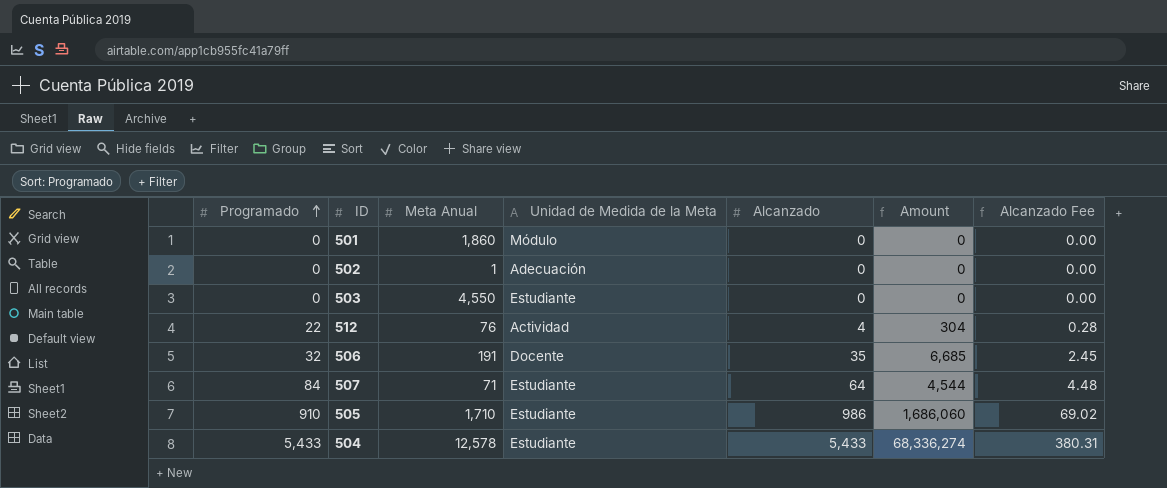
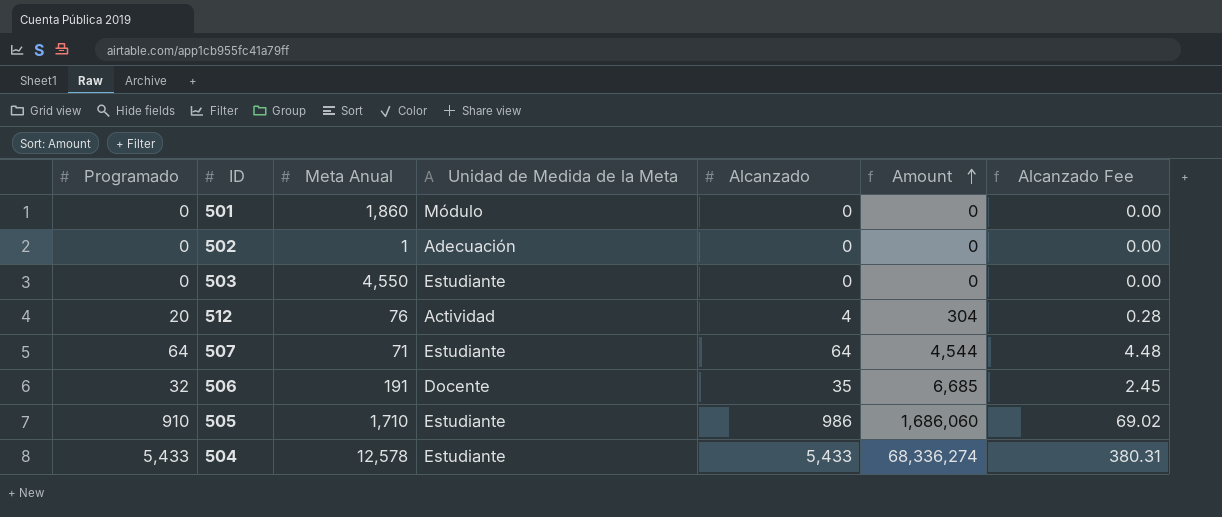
row order: Programado ascending -> Amount ascending
512 | Programado: 22 -> 20
507 | Programado: 84 -> 64

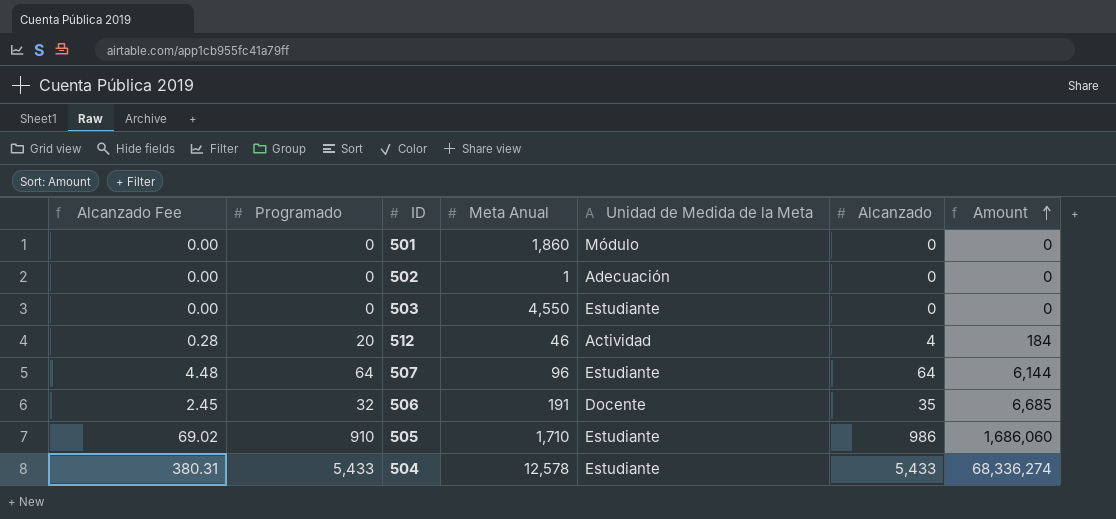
column Alcanzado Fee | position: 7 -> 1
512 | Meta Anual: 76 -> 46
512 | Amount: 304 -> 184
507 | Meta Anual: 71 -> 96
507 | Amount: 4,544 -> 6,144

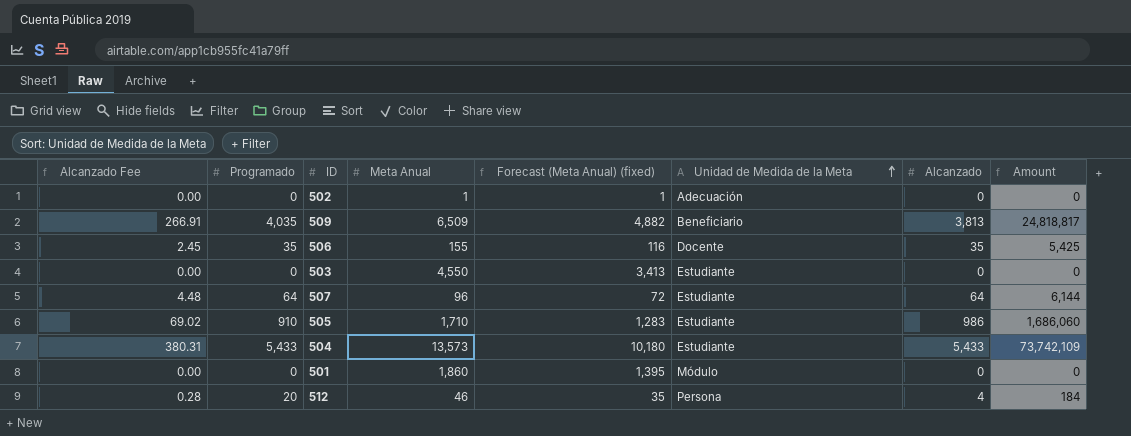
row order: Amount ascending -> Unidad de Medida de la Meta ascending
column Forecast (Meta Anual) (fixed) | formula: none -> [Meta Anual] * 0.75
row 509: none -> 266.91 | 4,035 | 6,509 | 4,882 | Beneficiario | 3,813 | 24,818,817
506 | Programado: 32 -> 35
506 | Meta Anual: 191 -> 155
506 | Amount: 6,685 -> 5,425
504 | Meta Anual: 12,578 -> 13,573
504 | Amount: 68,336,274 -> 73,742,109
512 | Unidad de Medida de la Meta: Actividad -> Persona

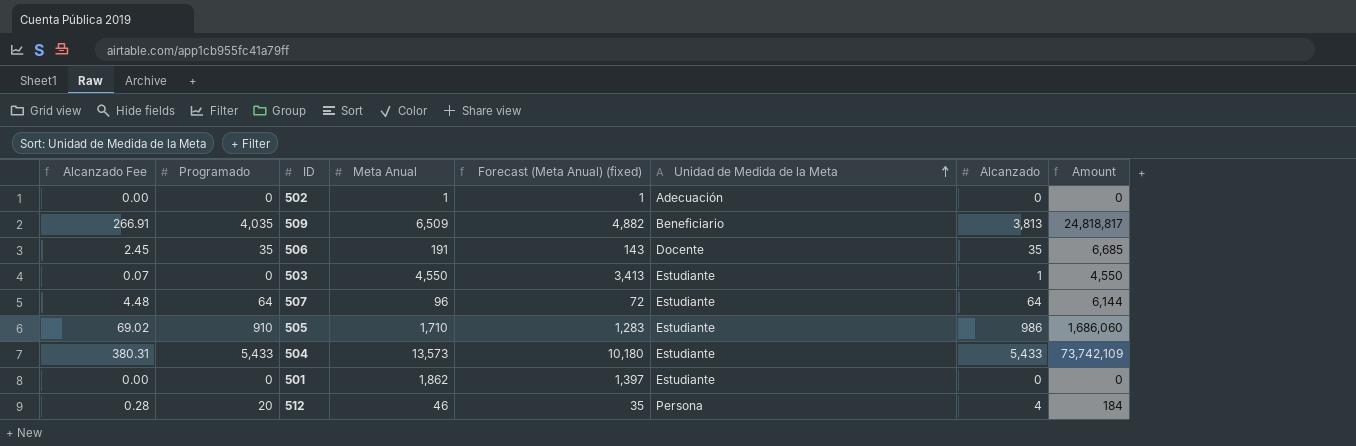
506 | Meta Anual: 155 -> 191
506 | Forecast (Meta Anual) (fixed): 116 -> 143
506 | Amount: 5,425 -> 6,685
503 | Alcanzado Fee: 0.00 -> 0.07
503 | Alcanzado: 0 -> 1
503 | Amount: 0 -> 4,550
501 | Meta Anual: 1,860 -> 1,862
501 | Forecast (Meta Anual) (fixed): 1,395 -> 1,397
501 | Unidad de Medida de la Meta: Módulo -> Estudiante

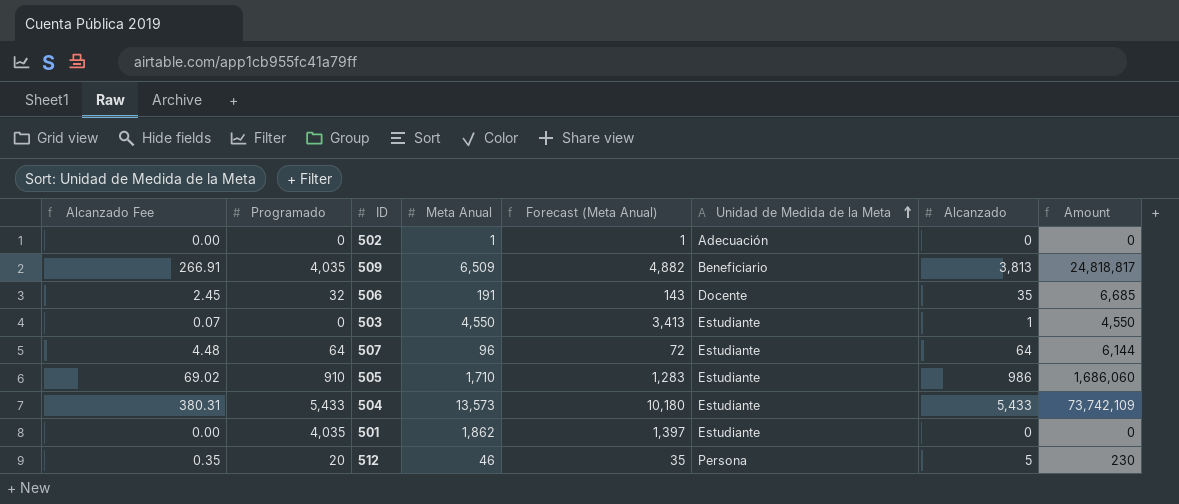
column name: Forecast (Meta Anual) (fixed) -> Forecast (Meta Anual)
506 | Programado: 35 -> 32
501 | Programado: 0 -> 4,035
512 | Alcanzado Fee: 0.28 -> 0.35
512 | Alcanzado: 4 -> 5
512 | Amount: 184 -> 230

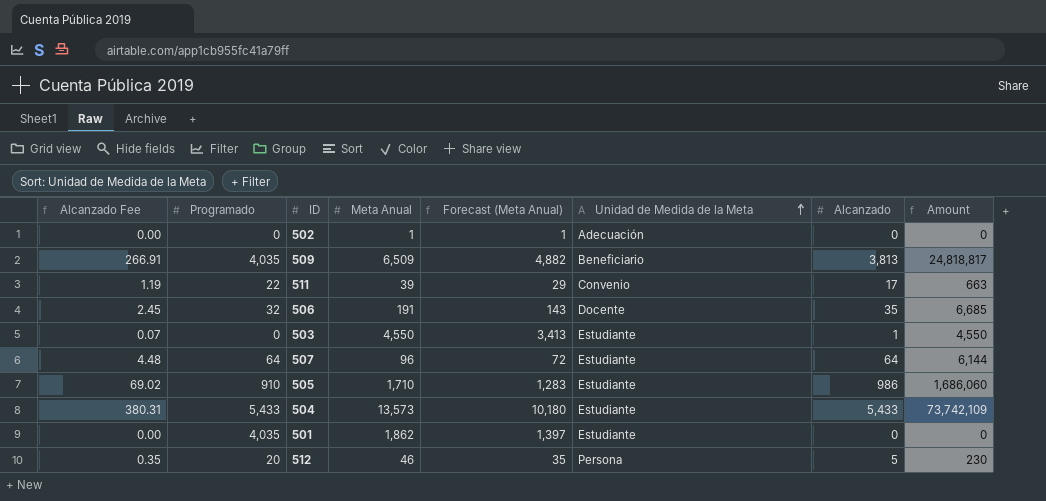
row 511: none -> 1.19 | 22 | 39 | 29 | Convenio | 17 | 663

